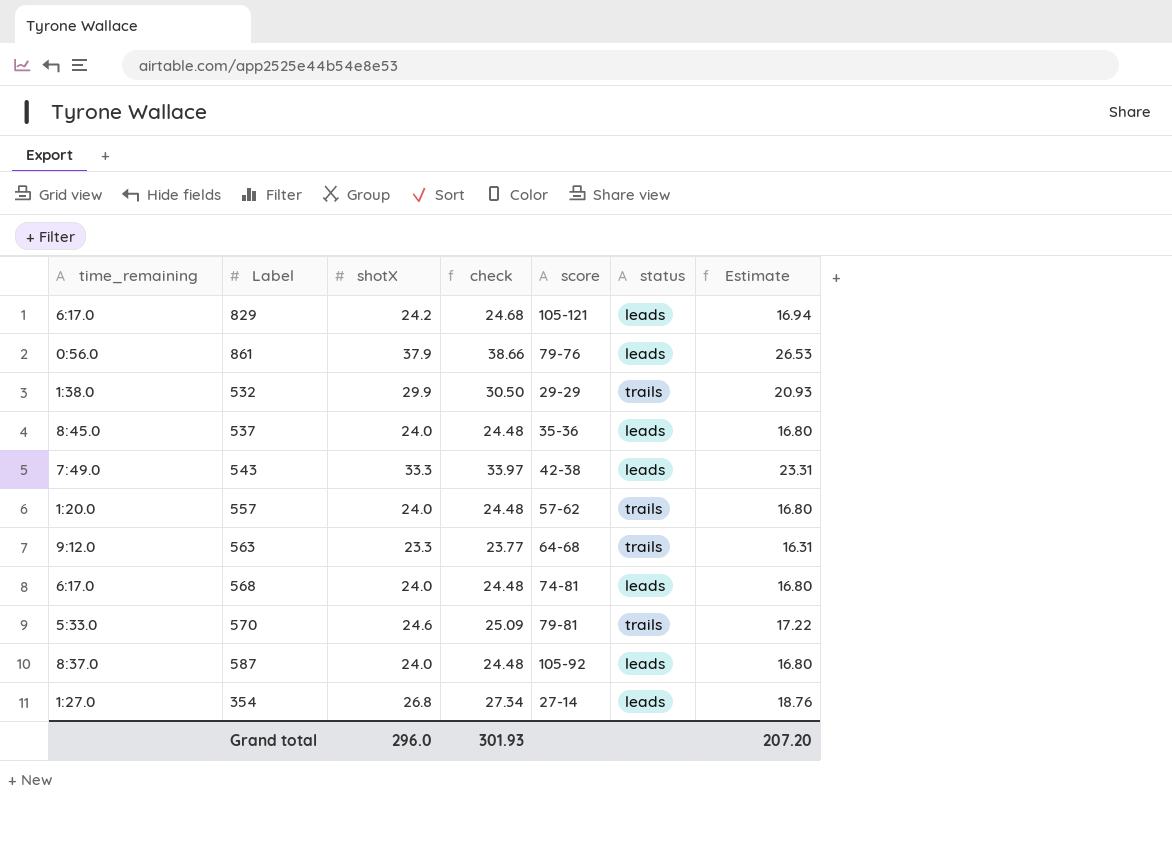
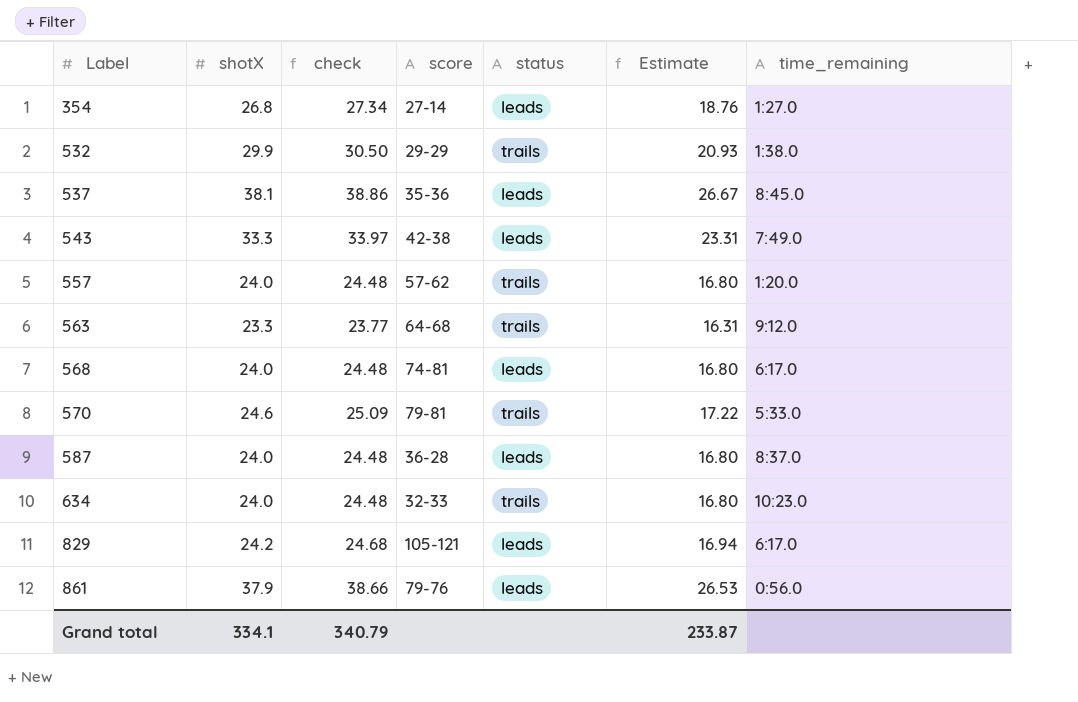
row order: none -> Label ascending
column time_remaining | position: 1 -> 7
537 | shotX: 24.0 -> 38.1
537 | check: 24.48 -> 38.86
537 | Estimate: 16.80 -> 26.67
587 | score: 105-92 -> 36-28
row 634: none -> 24.0 | 24.48 | 32-33 | trails | 16.80 | 10:23.0
Grand total | shotX: 296.0 -> 334.1
Grand total | check: 301.93 -> 340.79
Grand total | Estimate: 207.20 -> 233.87

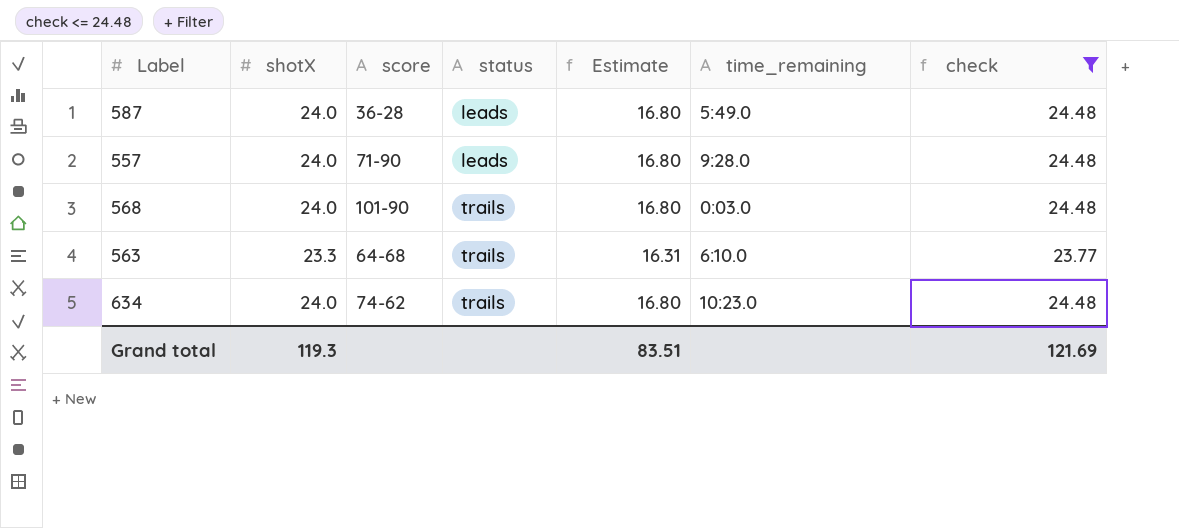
filter: none -> check <= 24.48
row order: Label ascending -> status ascending
column check | position: 3 -> 7
587 | time_remaining: 8:37.0 -> 5:49.0
557 | score: 57-62 -> 71-90
557 | status: trails -> leads
557 | time_remaining: 1:20.0 -> 9:28.0
568 | score: 74-81 -> 101-90
568 | status: leads -> trails
568 | time_remaining: 6:17.0 -> 0:03.0
563 | time_remaining: 9:12.0 -> 6:10.0
634 | score: 32-33 -> 74-62
Grand total | shotX: 334.1 -> 119.3
Grand total | Estimate: 233.87 -> 83.51
Grand total | check: 340.79 -> 121.69

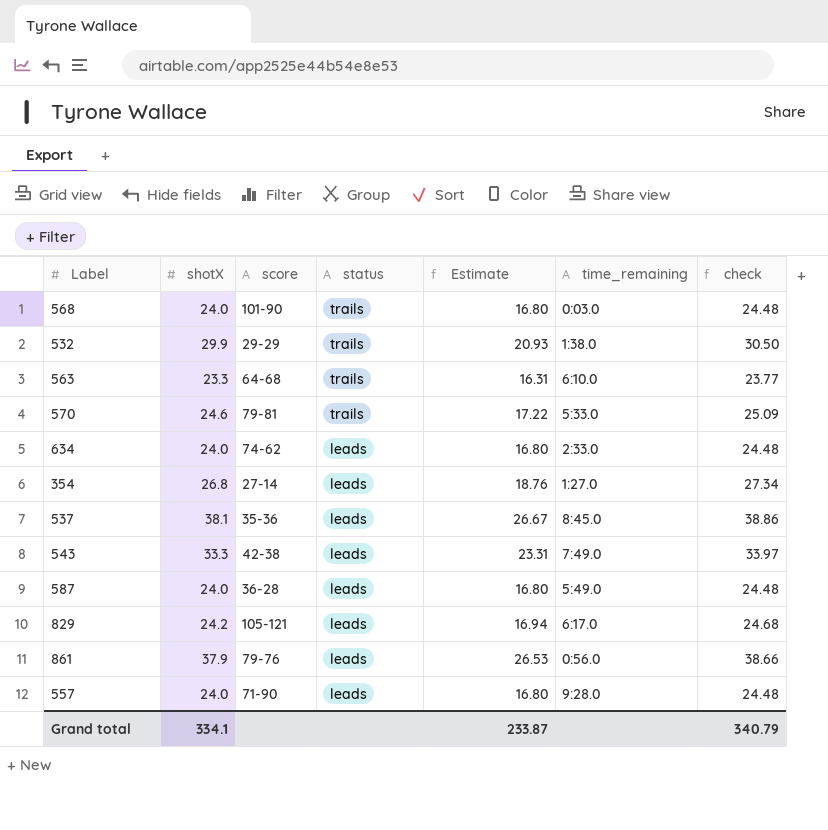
filter: check <= 24.48 -> none
row order: status ascending -> status descending
634 | status: trails -> leads
634 | time_remaining: 10:23.0 -> 2:33.0
Grand total | shotX: 119.3 -> 334.1
Grand total | Estimate: 83.51 -> 233.87
Grand total | check: 121.69 -> 340.79

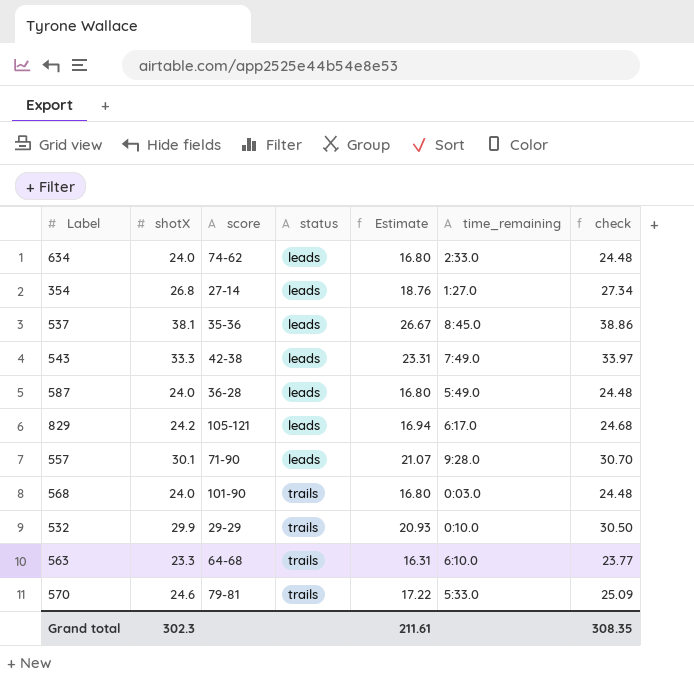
row order: status descending -> status ascending
row 861: 37.9 | 79-76 | leads | 26.53 | 0:56.0 | 38.66 -> none
557 | shotX: 24.0 -> 30.1
557 | Estimate: 16.80 -> 21.07
557 | check: 24.48 -> 30.70
532 | time_remaining: 1:38.0 -> 0:10.0
Grand total | shotX: 334.1 -> 302.3
Grand total | Estimate: 233.87 -> 211.61
Grand total | check: 340.79 -> 308.35

